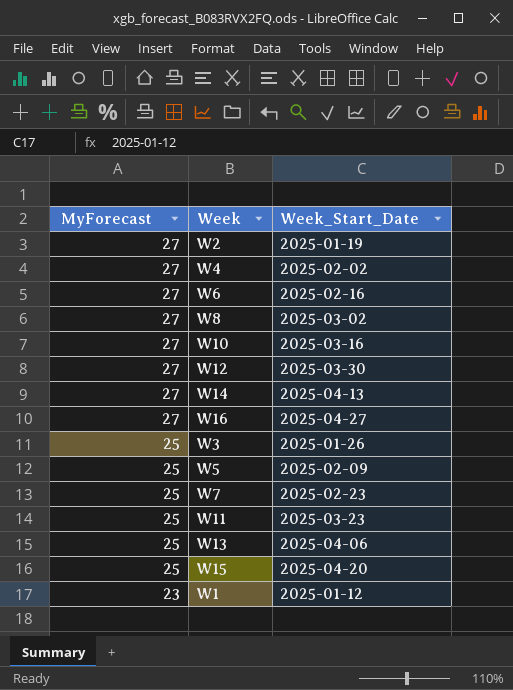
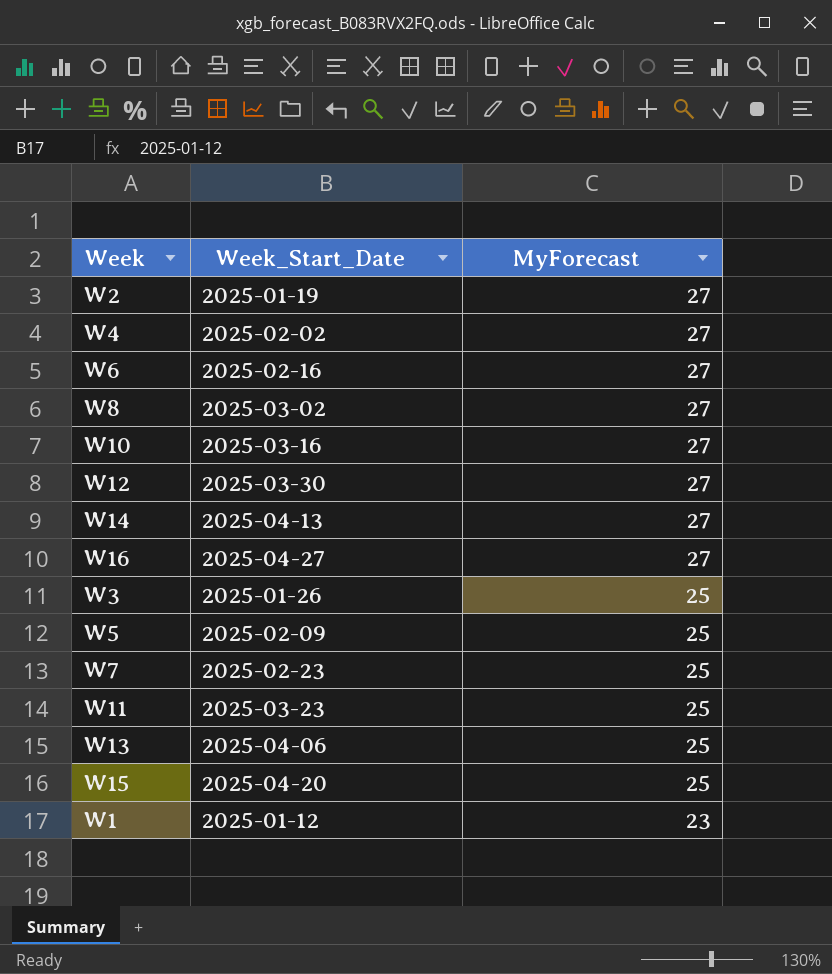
column MyForecast | position: 1 -> 3

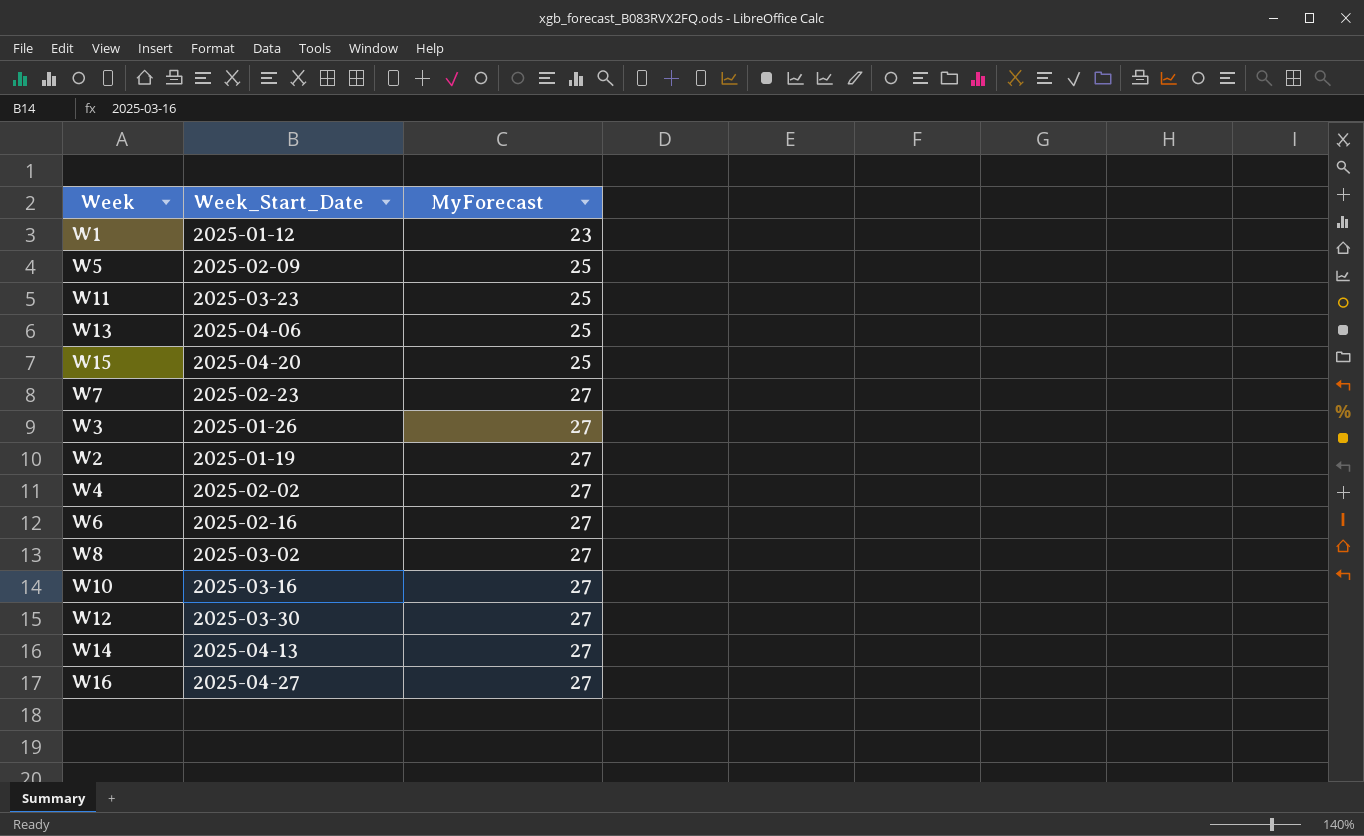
row order: MyForecast descending -> MyForecast ascending
W7 | MyForecast: 25 -> 27
W3 | MyForecast: 25 -> 27

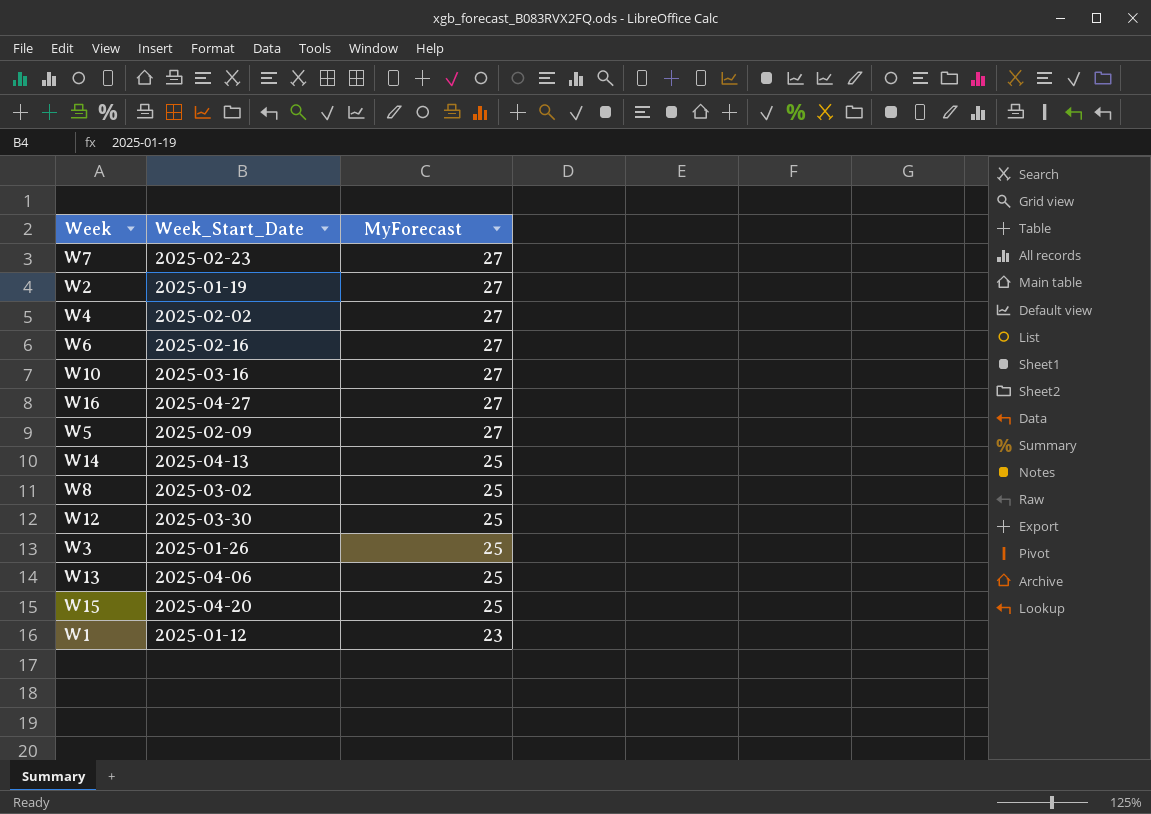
row order: MyForecast ascending -> MyForecast descending
row W11: 2025-03-23 | 25 -> none
W5 | MyForecast: 25 -> 27
W14 | MyForecast: 27 -> 25
W8 | MyForecast: 27 -> 25
W12 | MyForecast: 27 -> 25
W3 | MyForecast: 27 -> 25

